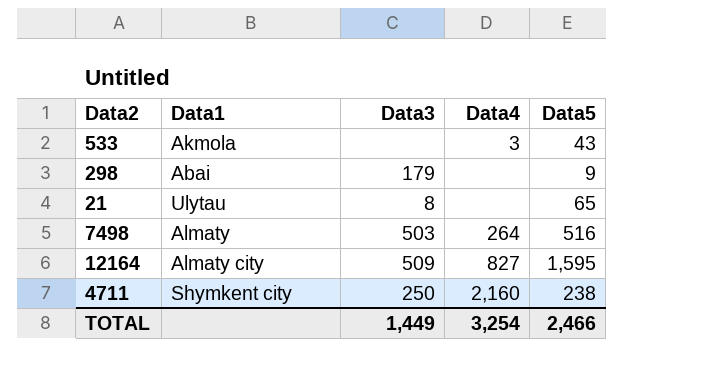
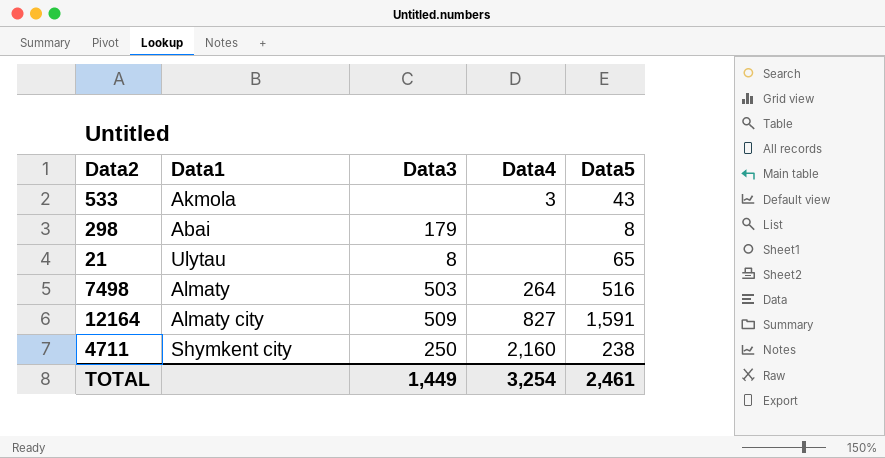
298 | Data5: 9 -> 8
12164 | Data5: 1,595 -> 1,591
TOTAL | Data5: 2,466 -> 2,461

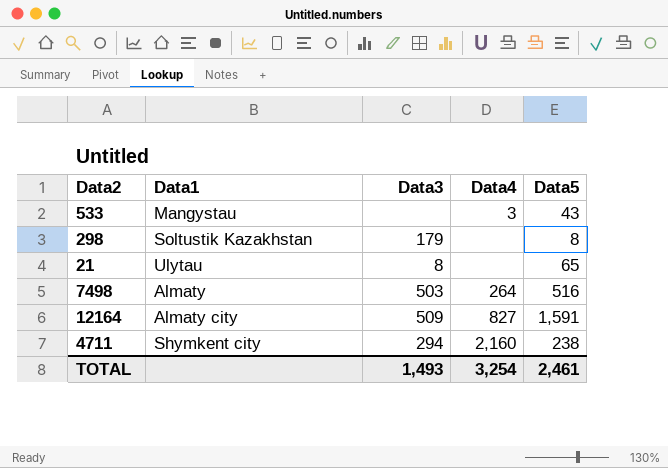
533 | Data1: Akmola -> Mangystau
298 | Data1: Abai -> Soltustik Kazakhstan
4711 | Data3: 250 -> 294
TOTAL | Data3: 1,449 -> 1,493

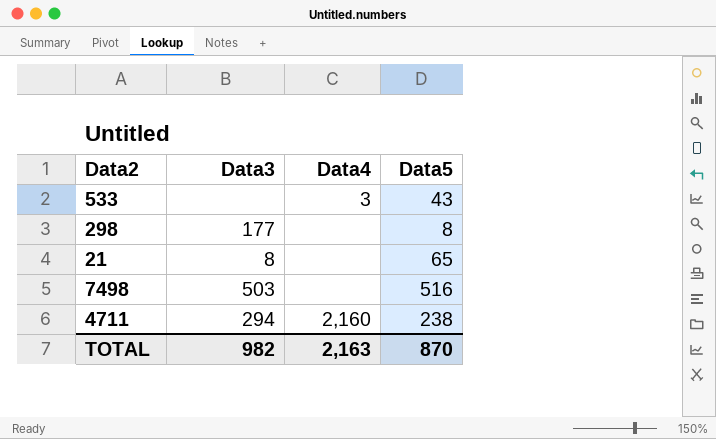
column Data1 | position: 2 -> none
row 12164: Almaty city | 509 | 827 | 1,591 -> none
298 | Data3: 179 -> 177
7498 | Data4: 264 -> none
TOTAL | Data3: 1,493 -> 982
TOTAL | Data4: 3,254 -> 2,163
TOTAL | Data5: 2,461 -> 870

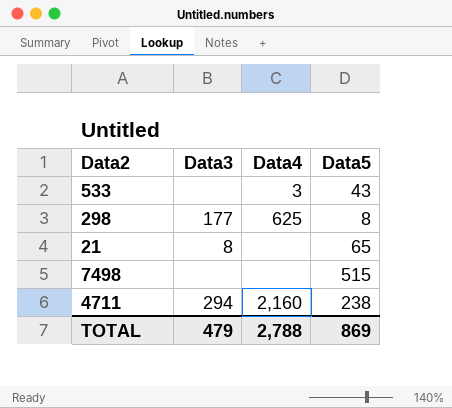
298 | Data4: none -> 625
7498 | Data3: 503 -> none
7498 | Data5: 516 -> 515
TOTAL | Data3: 982 -> 479
TOTAL | Data4: 2,163 -> 2,788
TOTAL | Data5: 870 -> 869

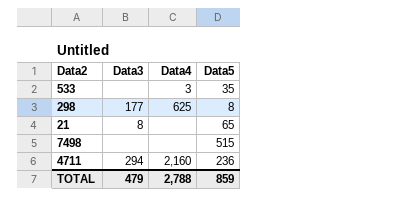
533 | Data5: 43 -> 35
4711 | Data5: 238 -> 236
TOTAL | Data5: 869 -> 859

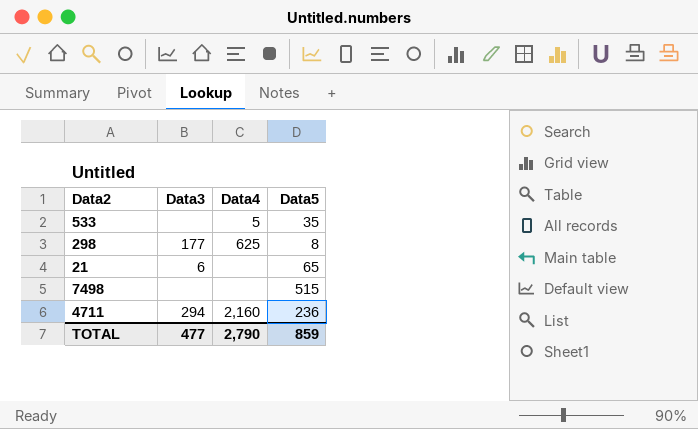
533 | Data4: 3 -> 5
21 | Data3: 8 -> 6
TOTAL | Data3: 479 -> 477
TOTAL | Data4: 2,788 -> 2,790

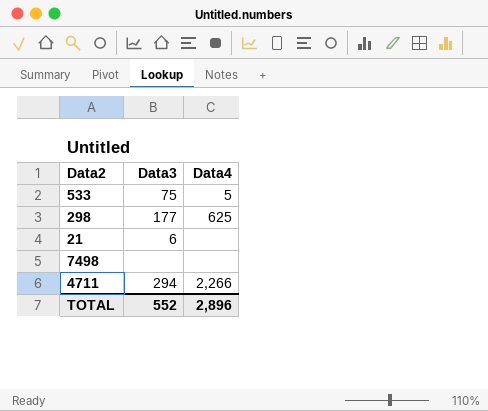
column Data5 | position: 4 -> none
533 | Data3: none -> 75
4711 | Data4: 2,160 -> 2,266
TOTAL | Data3: 477 -> 552
TOTAL | Data4: 2,790 -> 2,896

